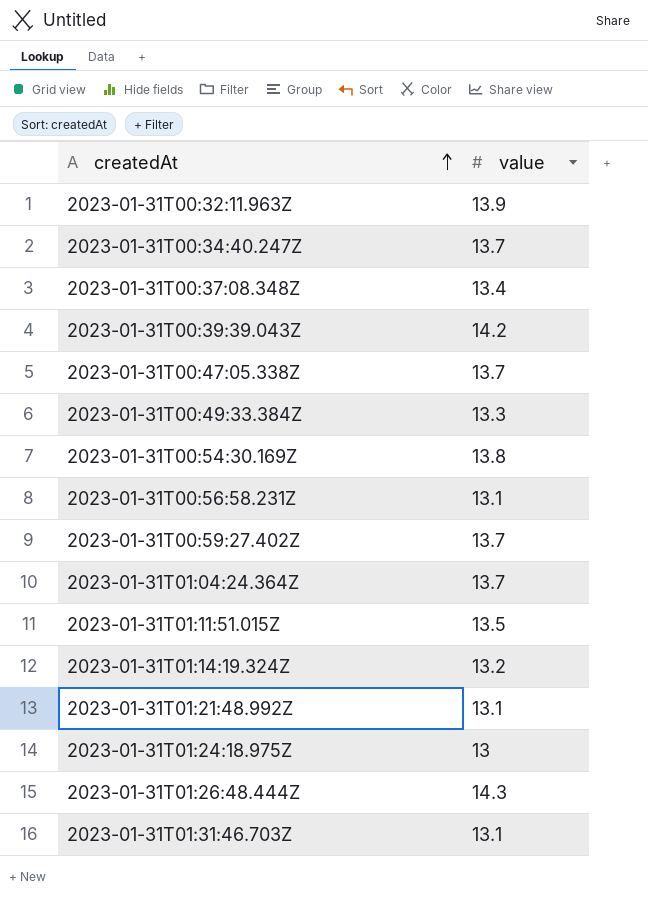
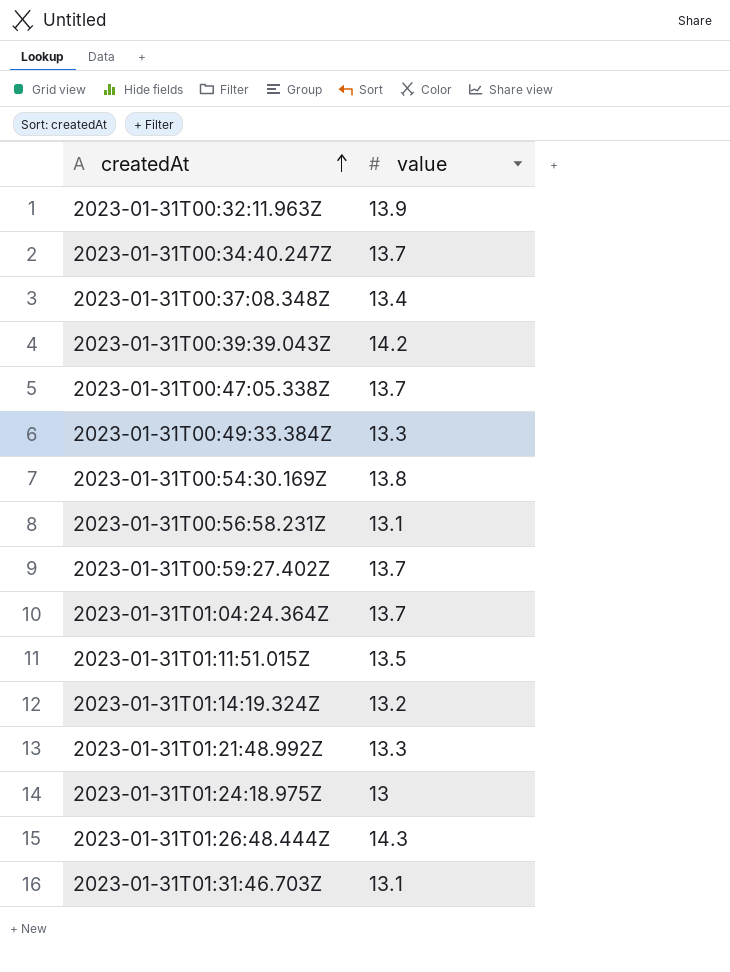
2023-01-31T01:21:48.992Z | value: 13.1 -> 13.3

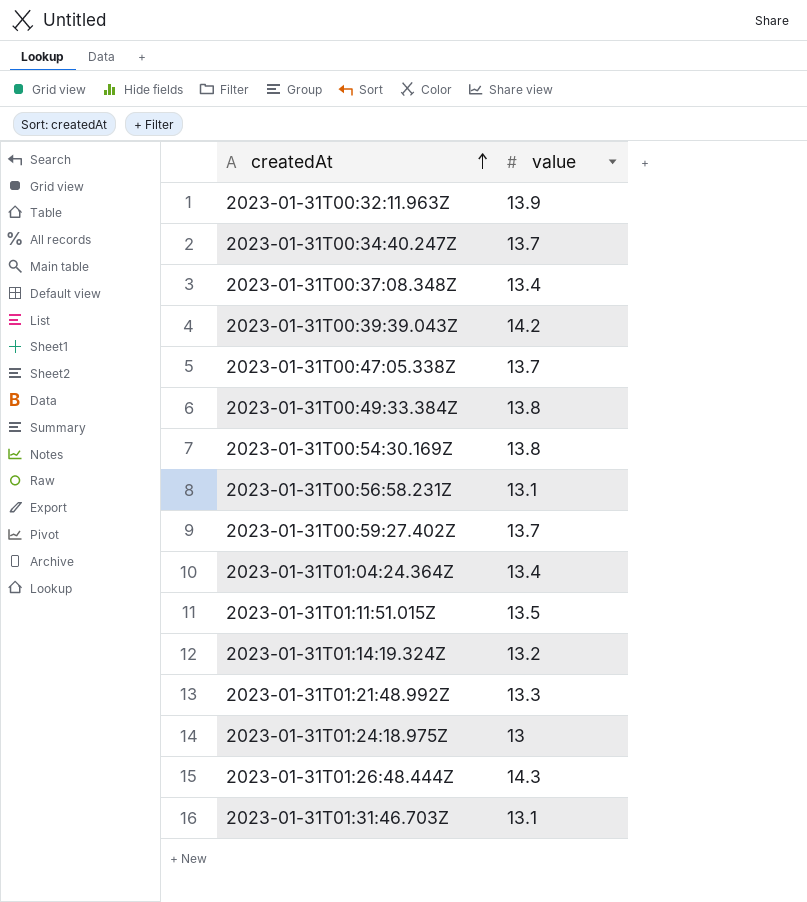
2023-01-31T00:49:33.384Z | value: 13.3 -> 13.8
2023-01-31T01:04:24.364Z | value: 13.7 -> 13.4

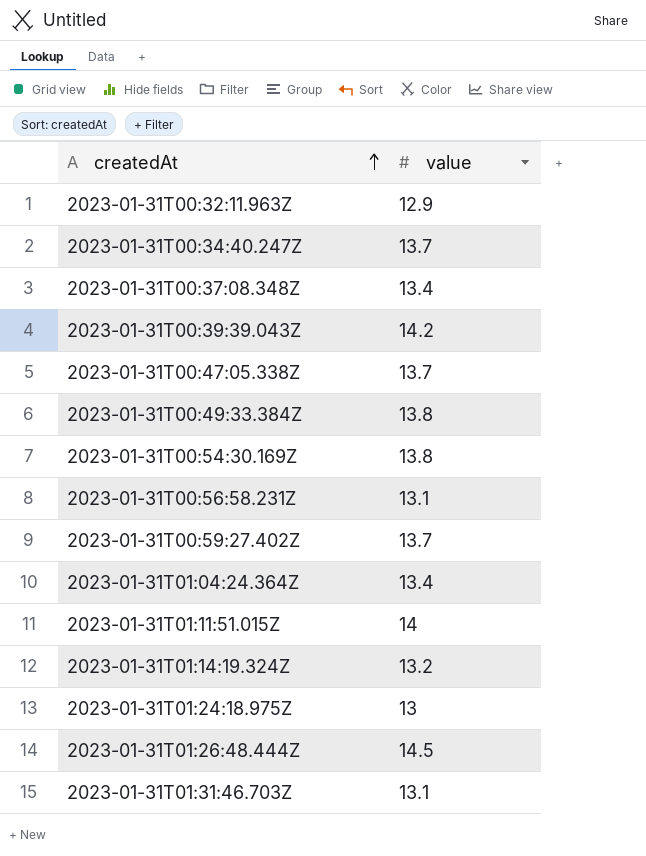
row 2023-01-31T01:21:48.992Z: 13.3 -> none
2023-01-31T00:32:11.963Z | value: 13.9 -> 12.9
2023-01-31T01:11:51.015Z | value: 13.5 -> 14
2023-01-31T01:26:48.444Z | value: 14.3 -> 14.5

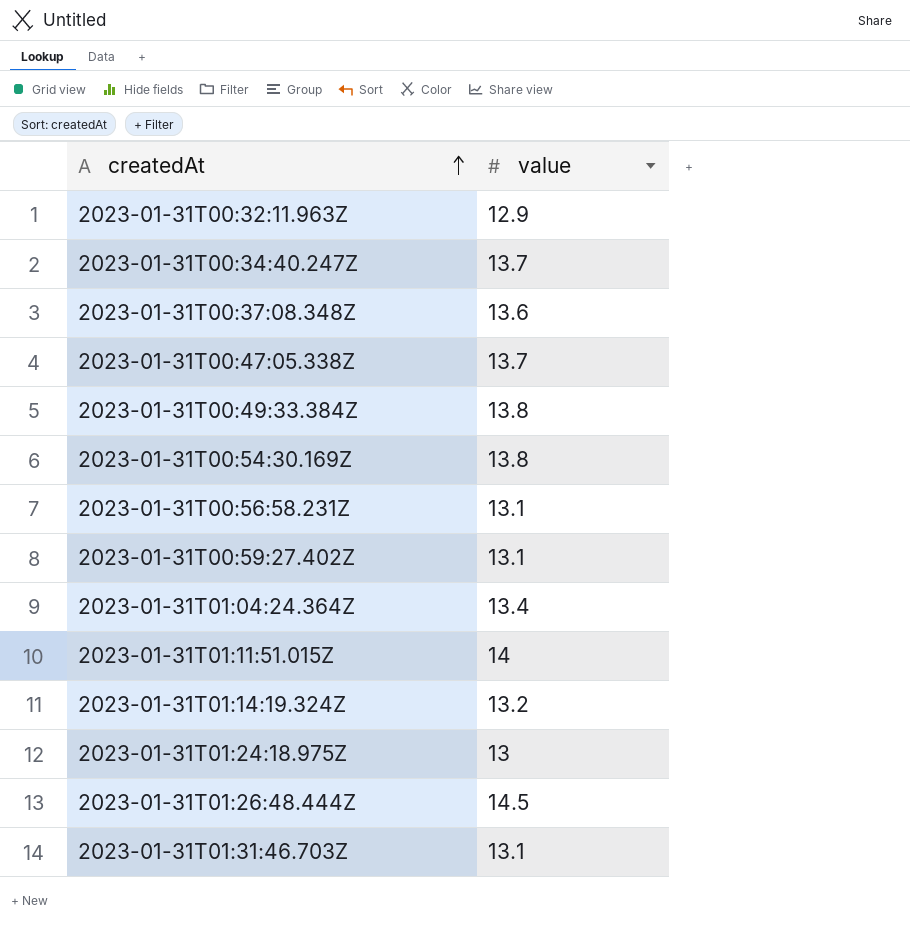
row 2023-01-31T00:39:39.043Z: 14.2 -> none
2023-01-31T00:37:08.348Z | value: 13.4 -> 13.6
2023-01-31T00:59:27.402Z | value: 13.7 -> 13.1

